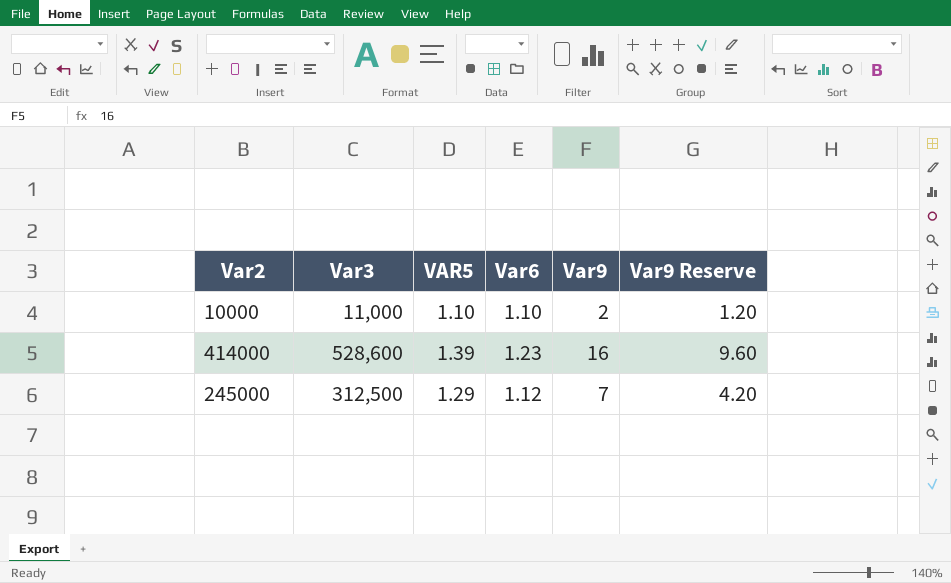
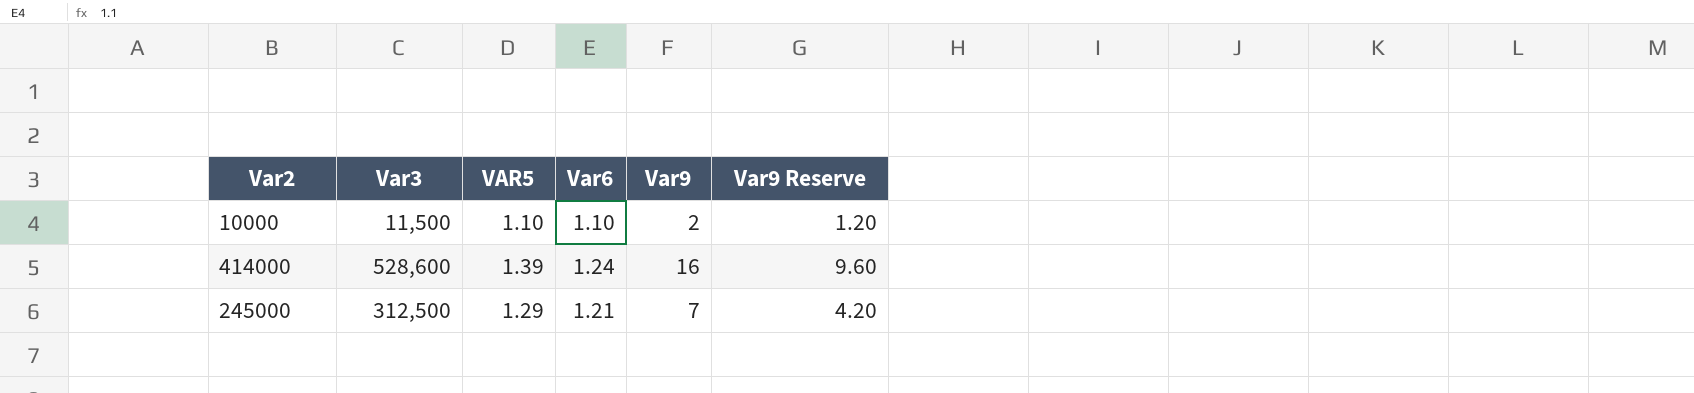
10000 | Var3: 11,000 -> 11,500
414000 | Var6: 1.23 -> 1.24
245000 | Var6: 1.12 -> 1.21

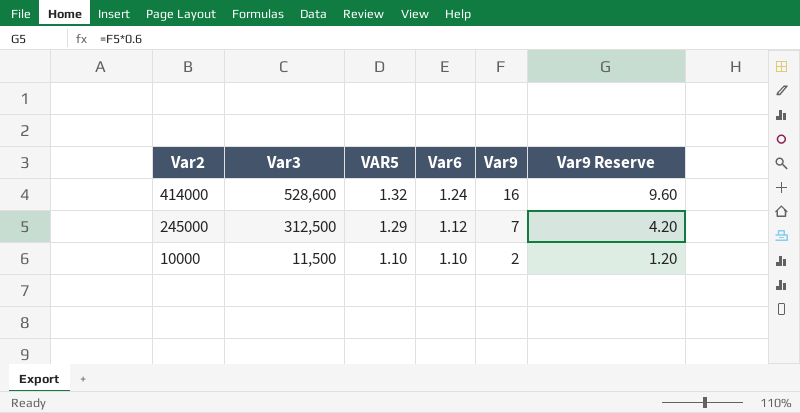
row order: none -> Var2 descending
414000 | VAR5: 1.39 -> 1.32
245000 | Var6: 1.21 -> 1.12

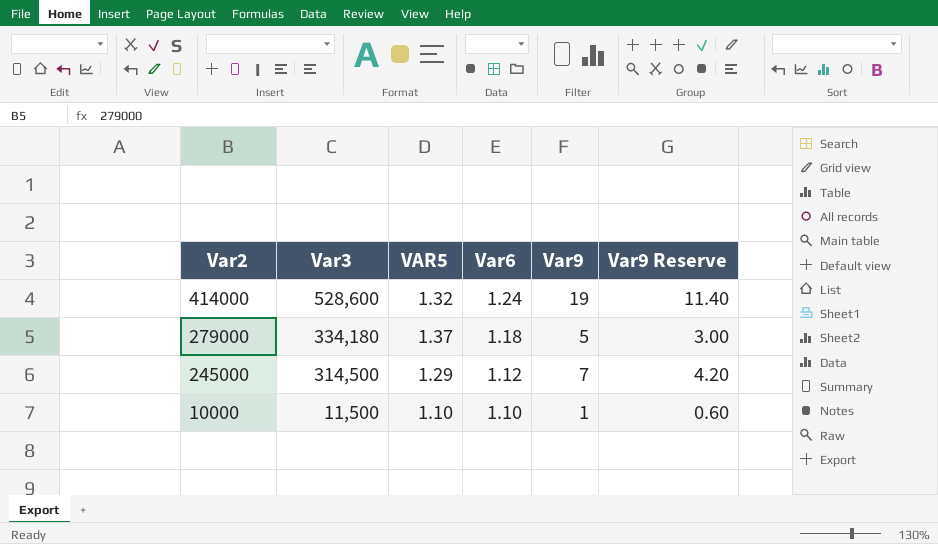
414000 | Var9: 16 -> 19
414000 | Var9 Reserve: 9.60 -> 11.40
row 279000: none -> 334,180 | 1.37 | 1.18 | 5 | 3.00
245000 | Var3: 312,500 -> 314,500
10000 | Var9: 2 -> 1
10000 | Var9 Reserve: 1.20 -> 0.60

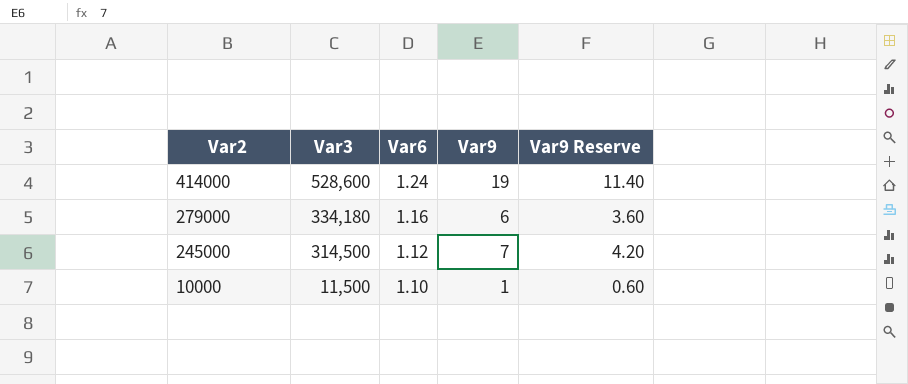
column VAR5 | position: 3 -> none
279000 | Var6: 1.18 -> 1.16
279000 | Var9: 5 -> 6
279000 | Var9 Reserve: 3.00 -> 3.60

